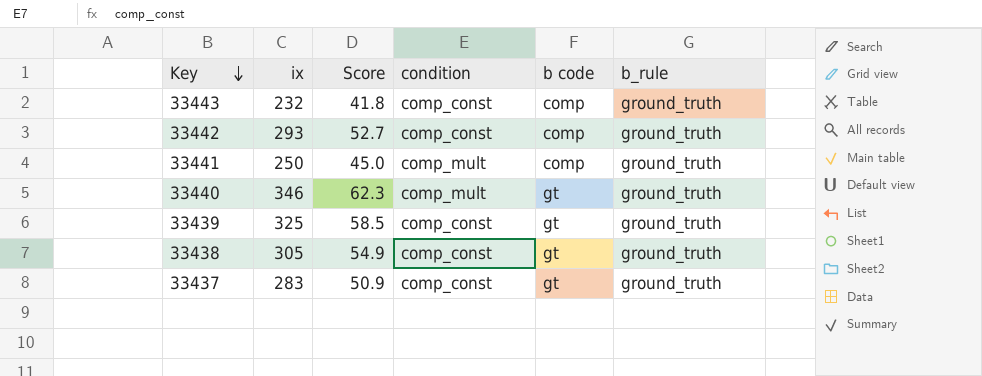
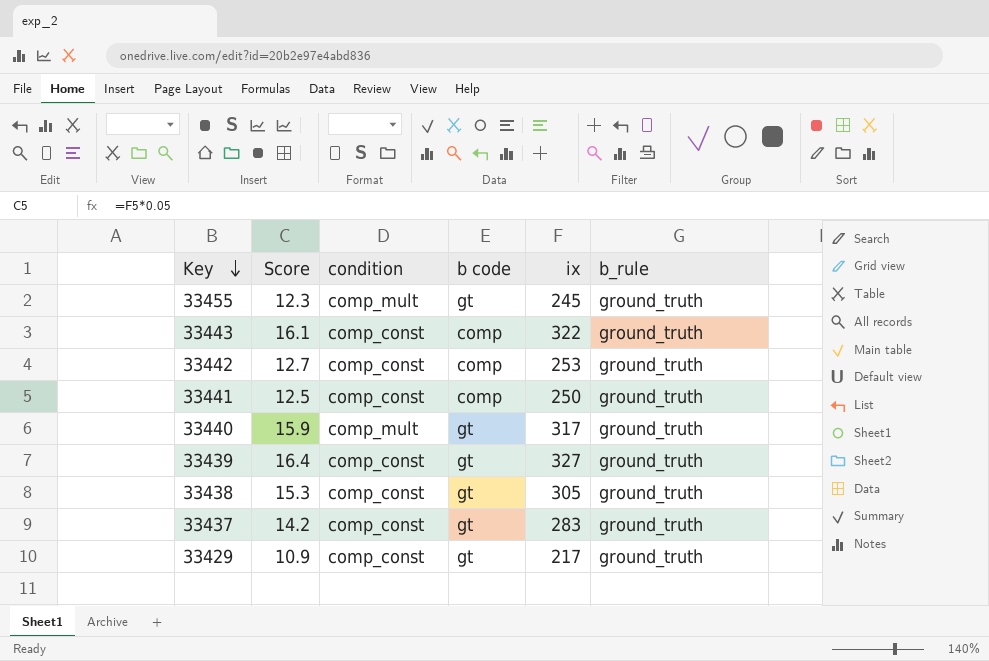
column Score | formula: [ix] * 0.18 -> [ix] * 0.05
column ix | position: 2 -> 5
row 33455: none -> 12.3 | comp_mult | gt | 245 | ground_truth
33443 | ix: 232 -> 322
33442 | ix: 293 -> 253
33441 | condition: comp_mult -> comp_const
33440 | ix: 346 -> 317
33439 | ix: 325 -> 327
row 33429: none -> 10.9 | comp_const | gt | 217 | ground_truth

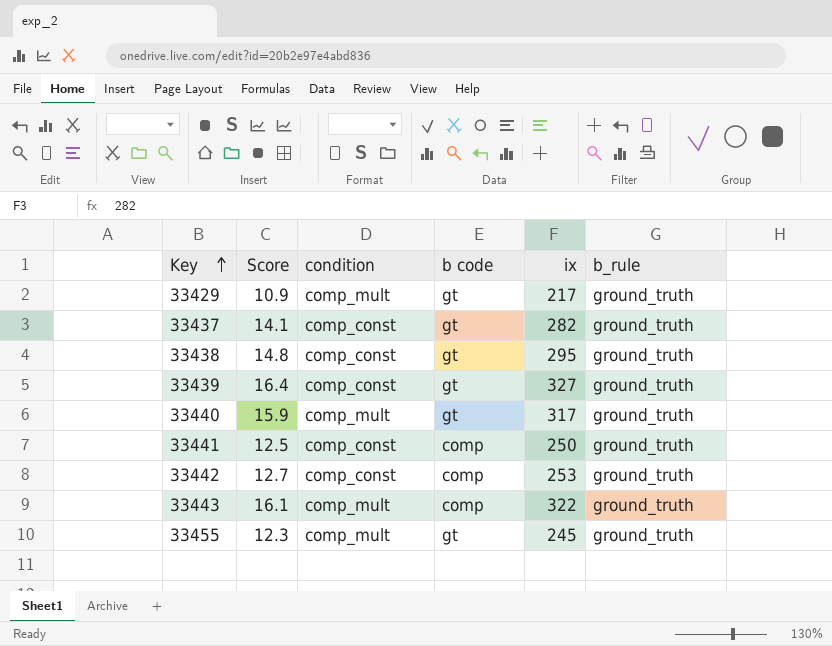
row order: Key descending -> Key ascending
33429 | condition: comp_const -> comp_mult
33437 | Score: 14.2 -> 14.1
33437 | ix: 283 -> 282
33438 | Score: 15.3 -> 14.8
33438 | ix: 305 -> 295
33443 | condition: comp_const -> comp_mult

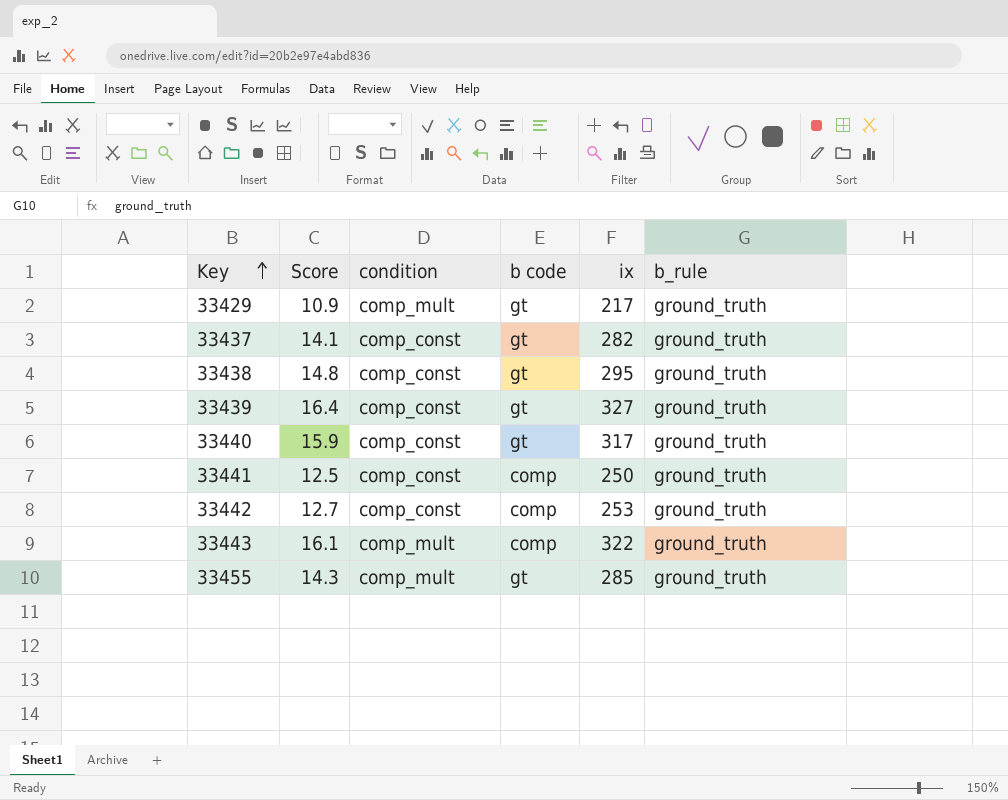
33440 | condition: comp_mult -> comp_const
33455 | Score: 12.3 -> 14.3
33455 | ix: 245 -> 285

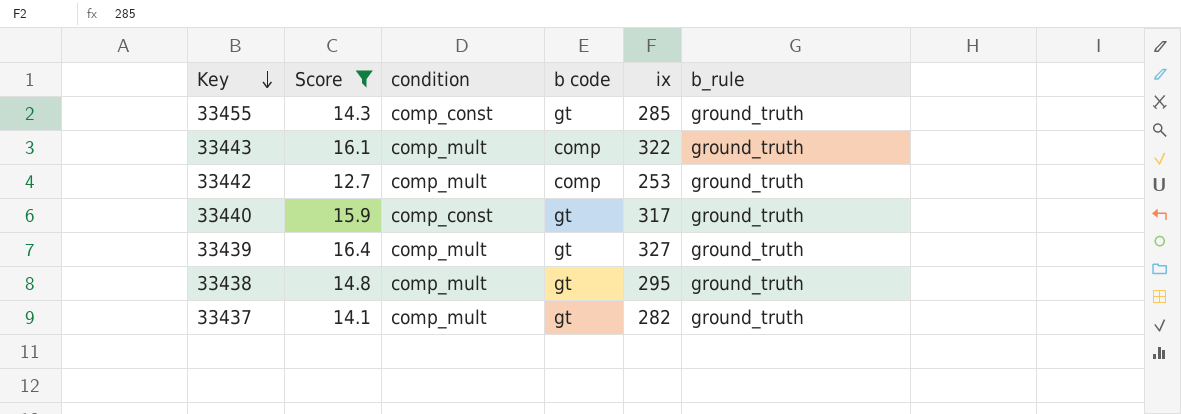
filter: none -> Score >= 12.7
row order: Key ascending -> Key descending
33455 | condition: comp_mult -> comp_const
33442 | condition: comp_const -> comp_mult
33439 | condition: comp_const -> comp_mult
33438 | condition: comp_const -> comp_mult
33437 | condition: comp_const -> comp_mult

